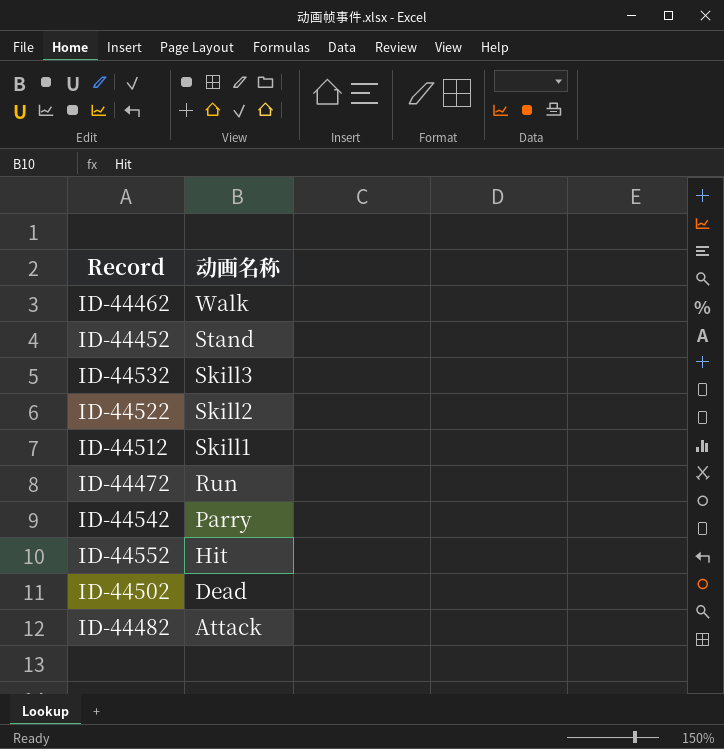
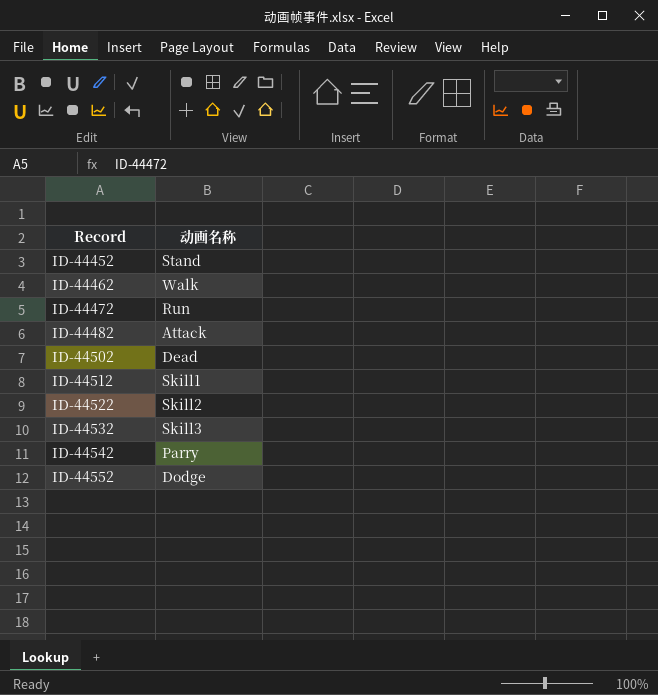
row order: 动画名称 descending -> Record ascending
ID-44552 | 动画名称: Hit -> Dodge

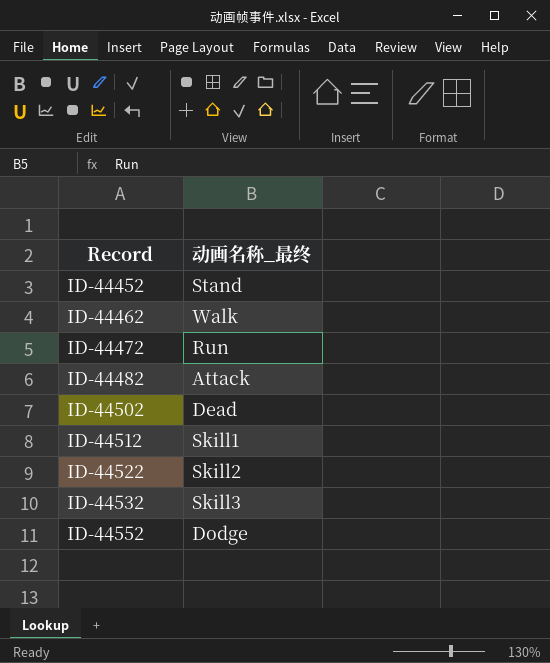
column name: 动画名称 -> 动画名称_最终
row ID-44542: Parry -> none

